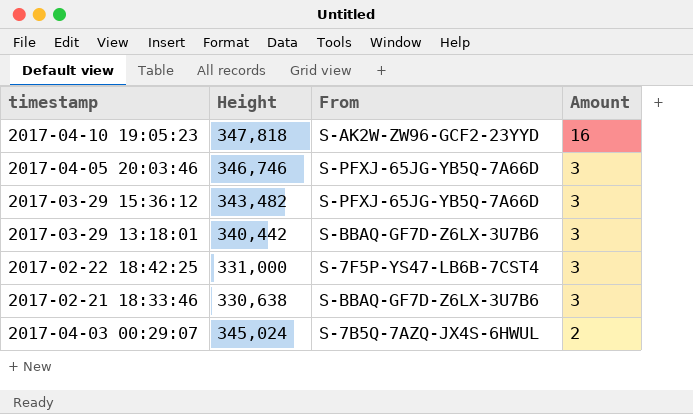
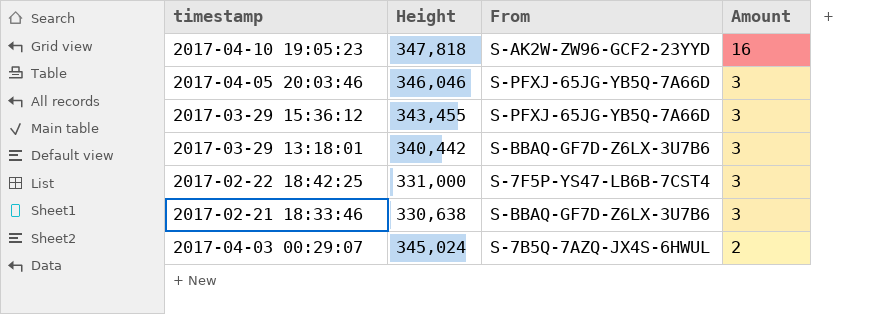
2017-04-05 20:03:46 | Height: 346,746 -> 346,046
2017-03-29 15:36:12 | Height: 343,482 -> 343,455

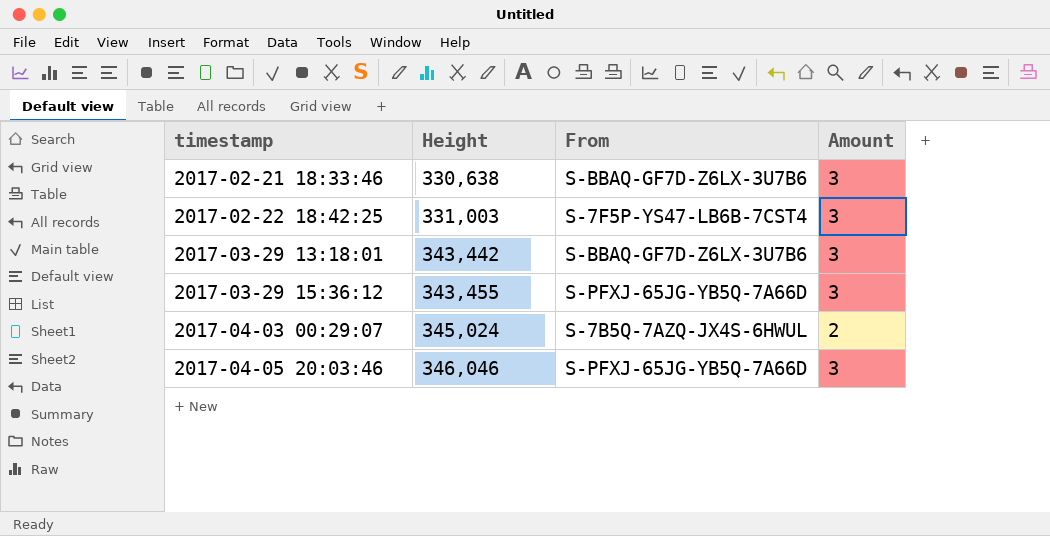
row order: Amount descending -> timestamp ascending
row 2017-04-10 19:05:23: 347,818 | S-AK2W-ZW96-GCF2-23YYD | 16 -> none
2017-02-22 18:42:25 | Height: 331,000 -> 331,003
2017-03-29 13:18:01 | Height: 340,442 -> 343,442

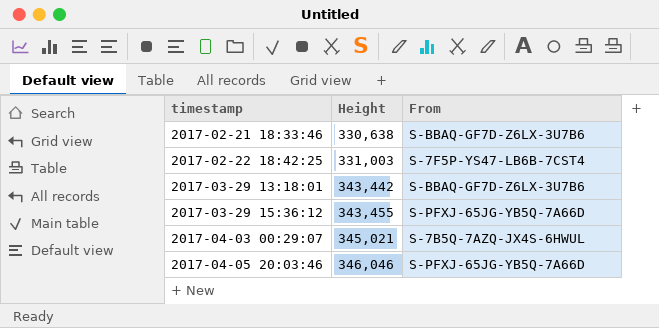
column Amount | position: 4 -> none
2017-04-03 00:29:07 | Height: 345,024 -> 345,021

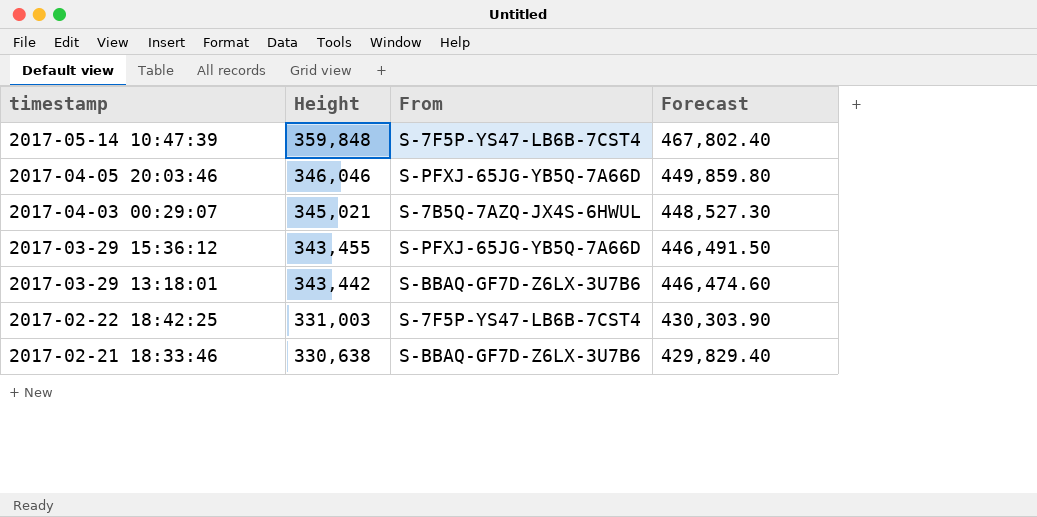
row order: timestamp ascending -> timestamp descending
column Forecast | formula: none -> [Height] * 1.3
row 2017-05-14 10:47:39: none -> 359,848 | S-7F5P-YS47-LB6B-7CST4 | 467,802.40

